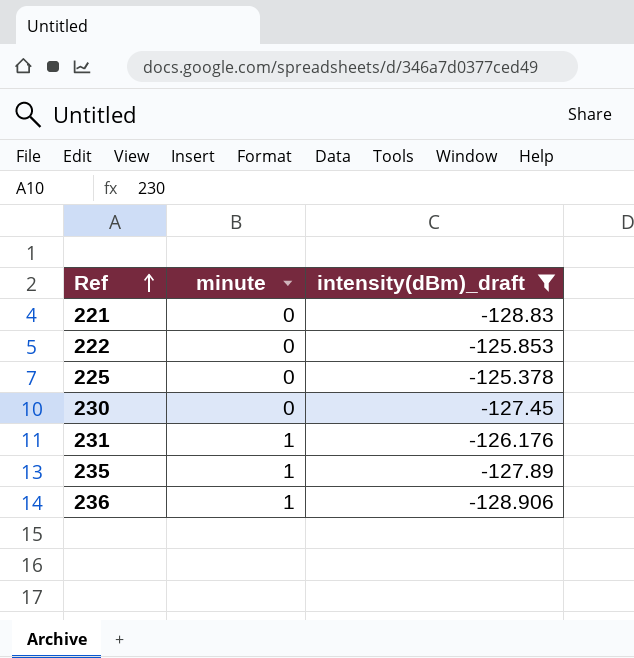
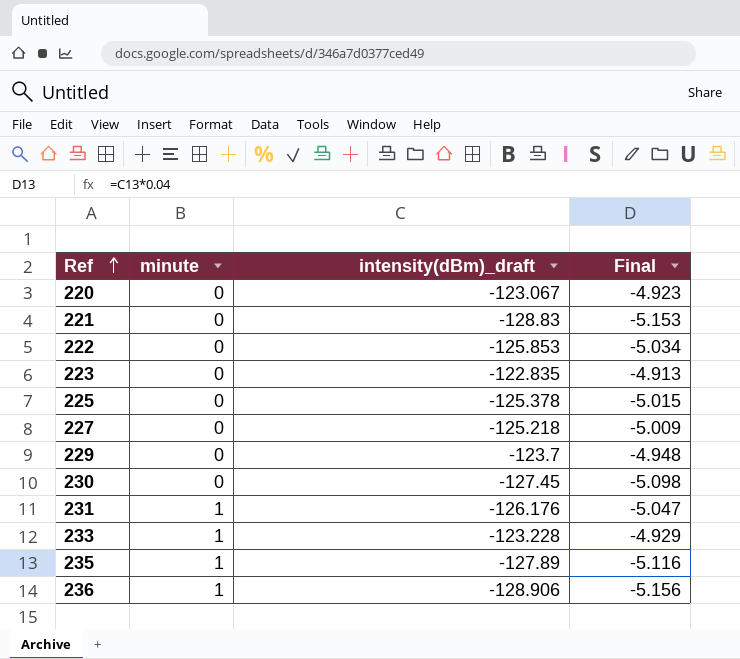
filter: intensity(dBm)_draft <= -125.378 -> none
column Final | formula: none -> [intensity(dBm)_draft] * 0.04

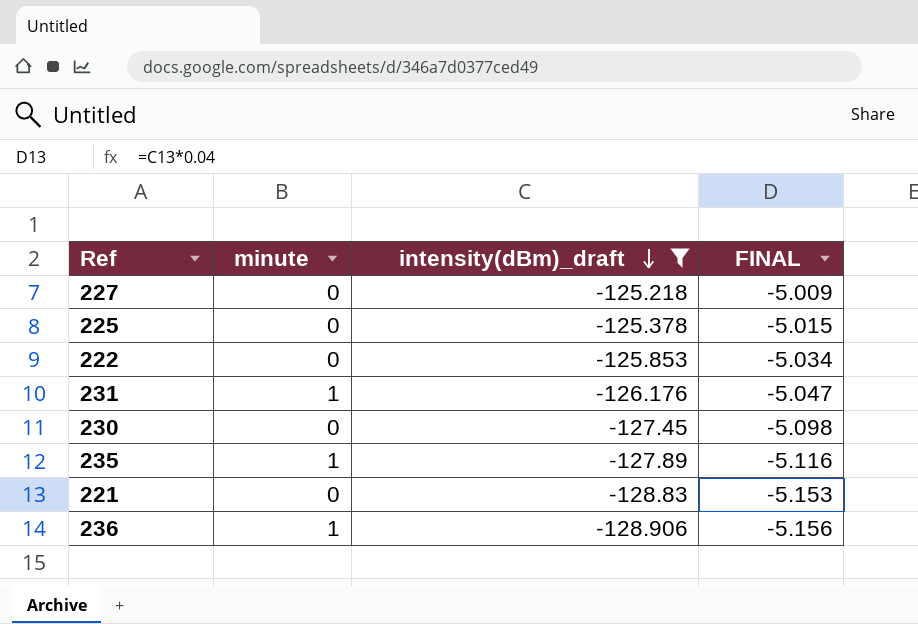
filter: none -> intensity(dBm)_draft <= -125.218
row order: Ref ascending -> intensity(dBm)_draft descending
column name: Final -> FINAL

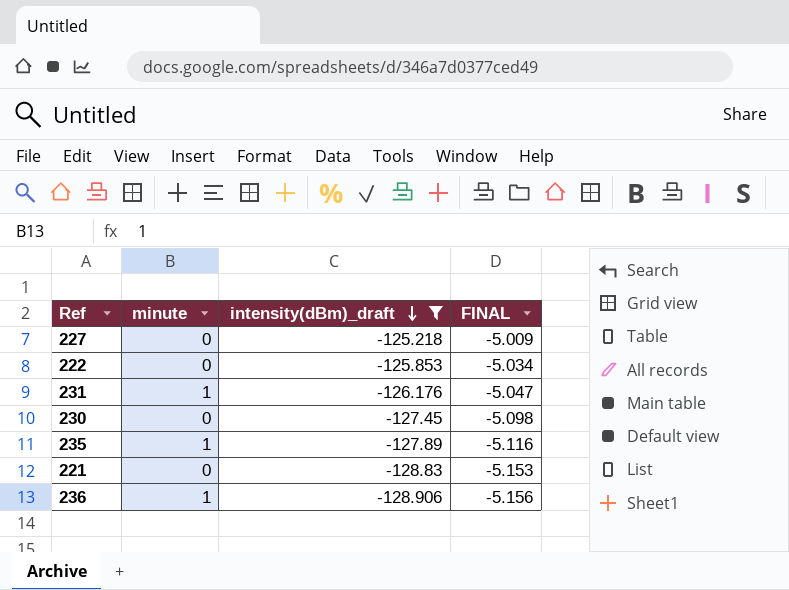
row 225: 0 | -125.378 | -5.015 -> none

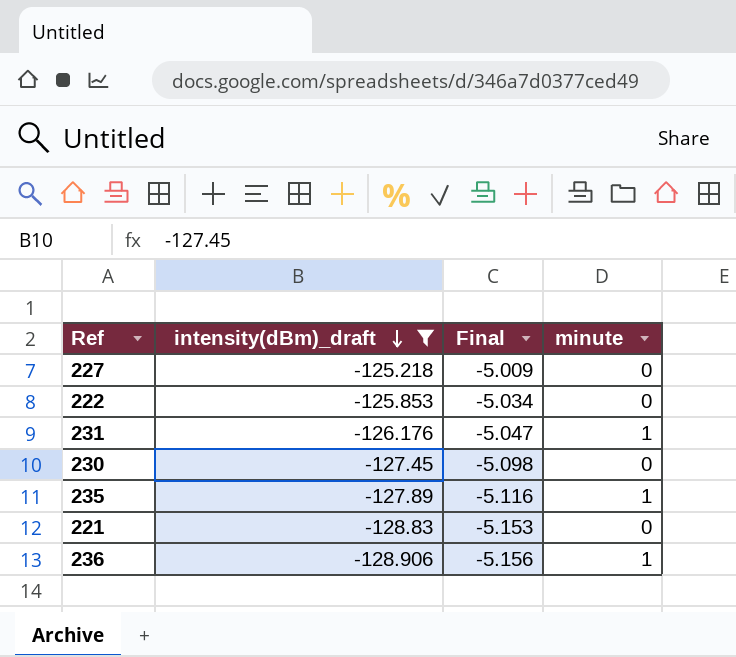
column name: FINAL -> Final
column minute | position: 2 -> 4

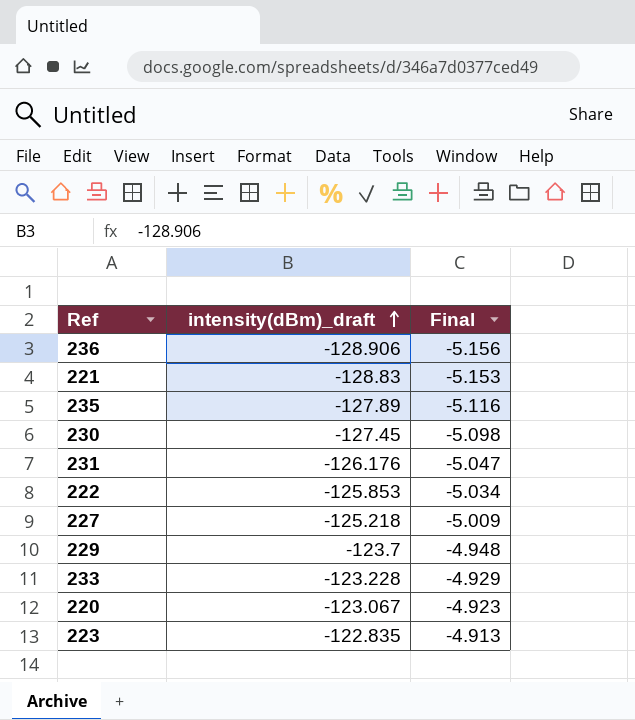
filter: intensity(dBm)_draft <= -125.218 -> none
row order: intensity(dBm)_draft descending -> intensity(dBm)_draft ascending
column minute | position: 4 -> none

